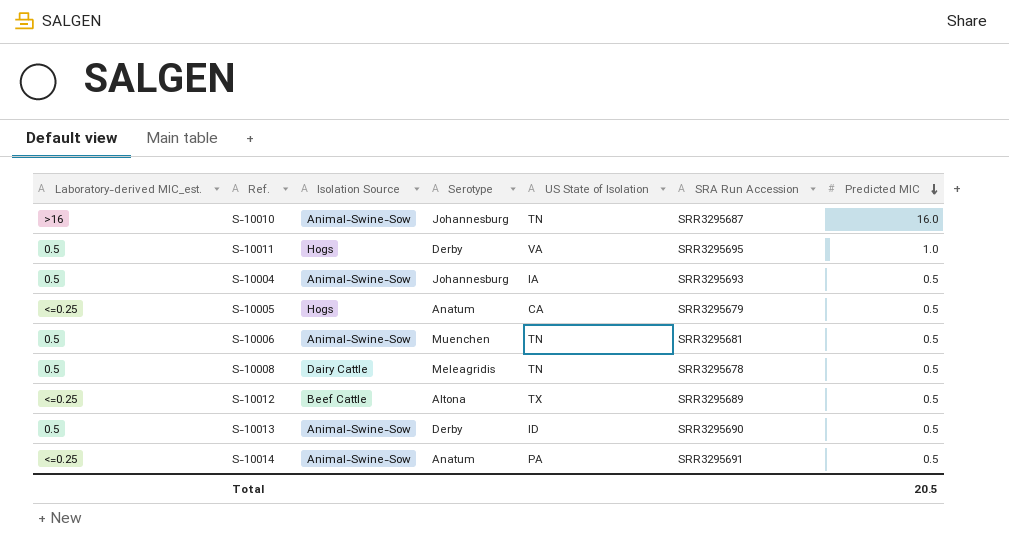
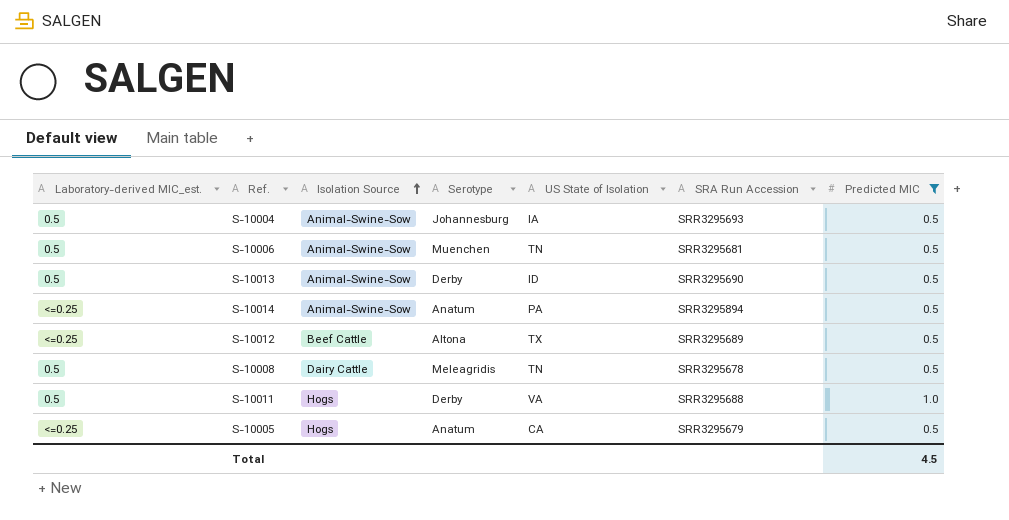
filter: none -> Predicted MIC != 16.0
row order: Predicted MIC descending -> Isolation Source ascending
S-10014 | SRA Run Accession: SRR3295691 -> SRR3295894
S-10011 | SRA Run Accession: SRR3295695 -> SRR3295688
Total | Predicted MIC: 20.5 -> 4.5

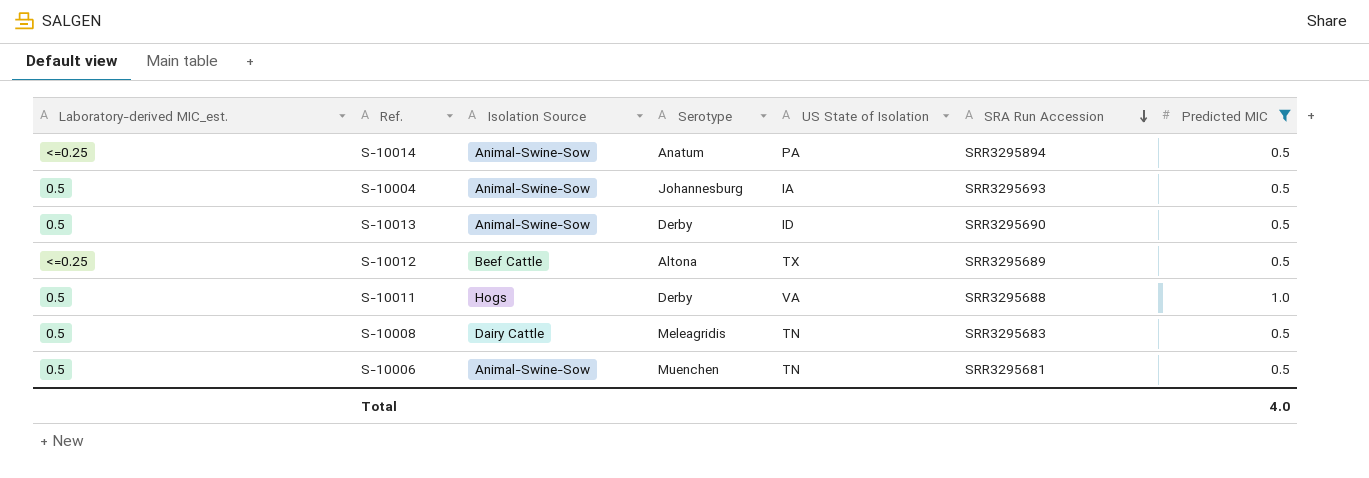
row order: Isolation Source ascending -> SRA Run Accession descending
row S-10005: <=0.25 | Hogs | Anatum | CA | SRR3295679 | 0.5 -> none
S-10008 | SRA Run Accession: SRR3295678 -> SRR3295683
Total | Predicted MIC: 4.5 -> 4.0

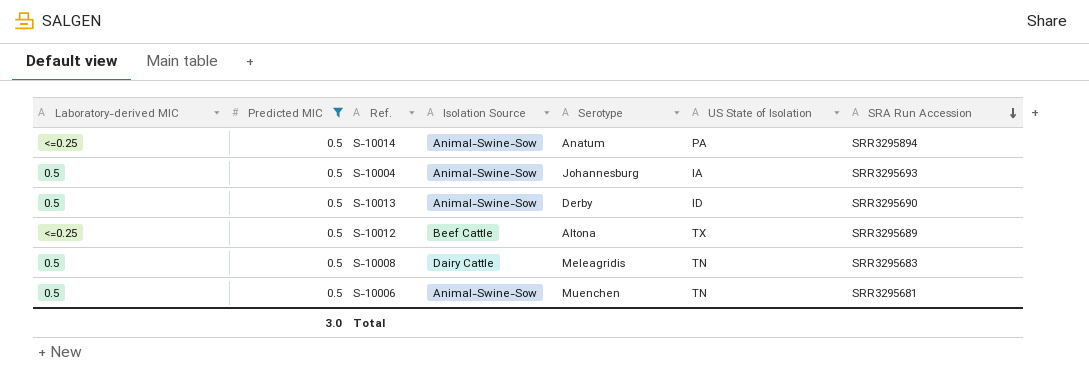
column name: Laboratory-derived MIC_est. -> Laboratory-derived MIC
column Predicted MIC | position: 7 -> 2
row S-10011: 0.5 | Hogs | Derby | VA | SRR3295688 | 1.0 -> none
Total | Predicted MIC: 4.0 -> 3.0

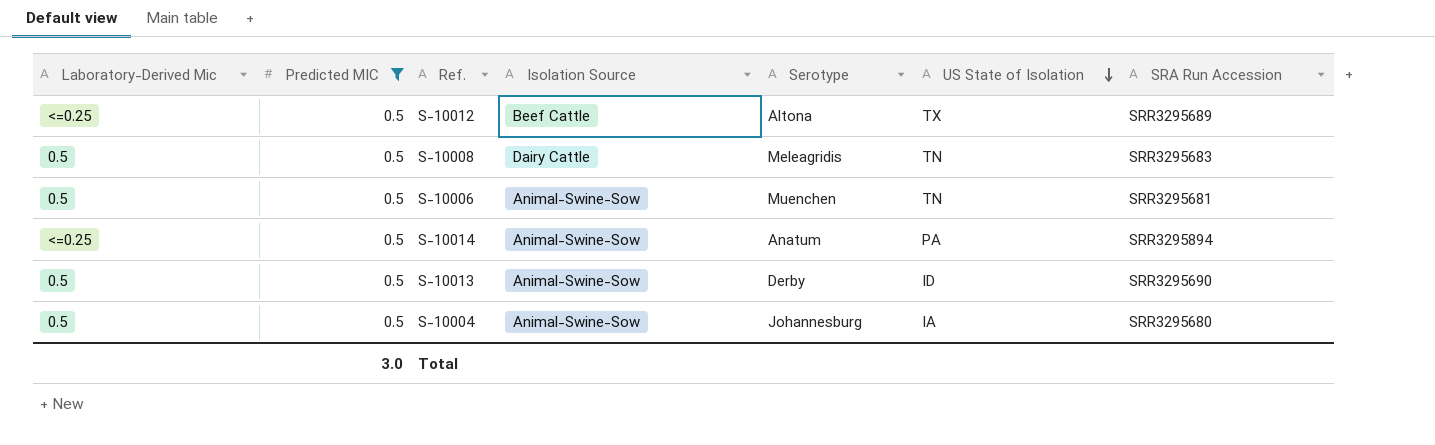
row order: SRA Run Accession descending -> US State of Isolation descending
column name: Laboratory-derived MIC -> Laboratory-Derived Mic
S-10004 | SRA Run Accession: SRR3295693 -> SRR3295680

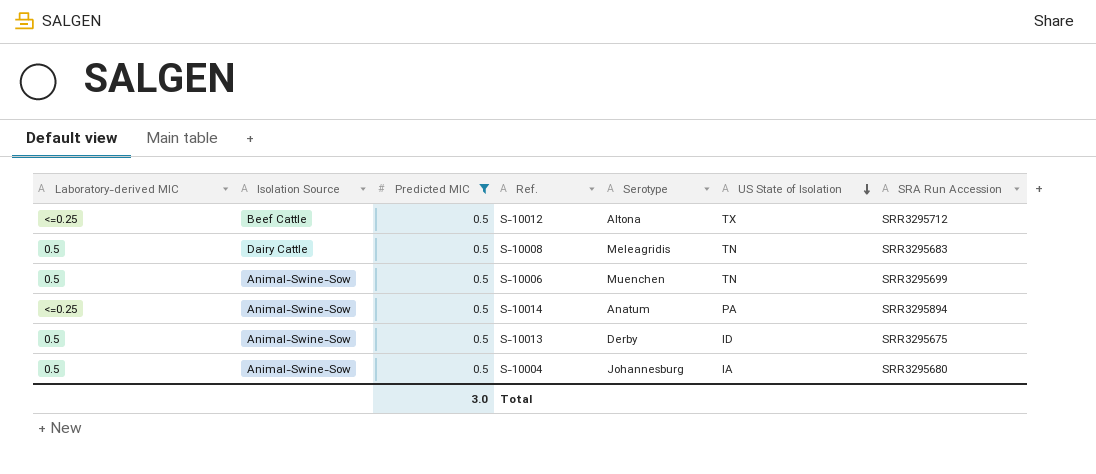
column name: Laboratory-Derived Mic -> Laboratory-derived MIC
column Isolation Source | position: 4 -> 2
S-10012 | SRA Run Accession: SRR3295689 -> SRR3295712
S-10006 | SRA Run Accession: SRR3295681 -> SRR3295699
S-10013 | SRA Run Accession: SRR3295690 -> SRR3295675

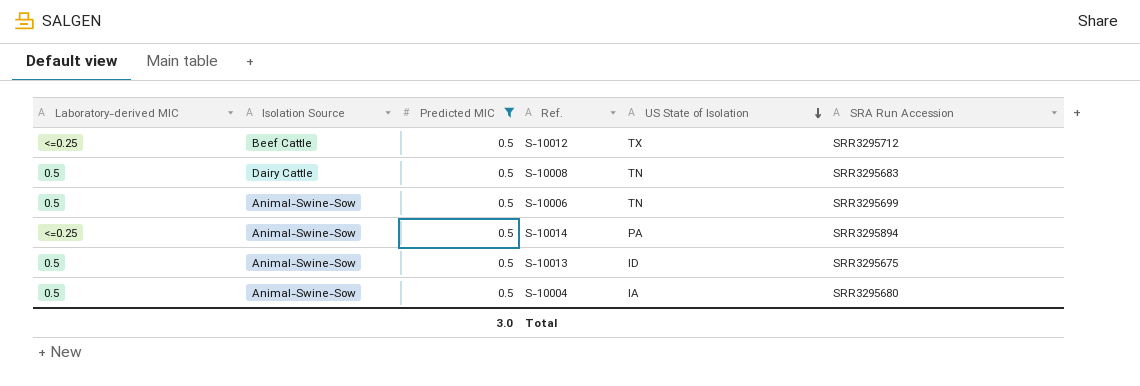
column Serotype | position: 5 -> none

